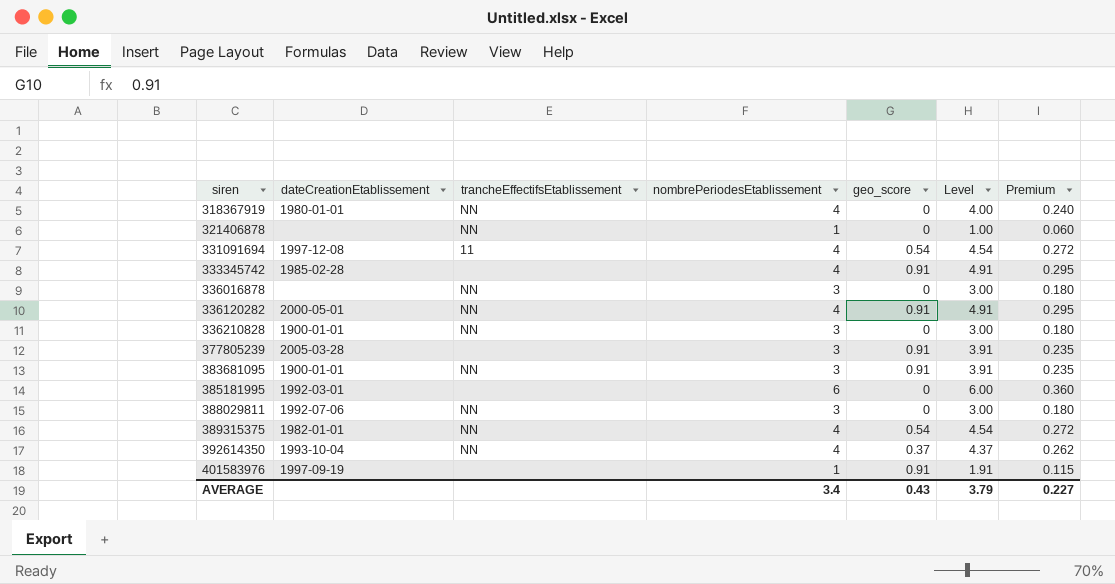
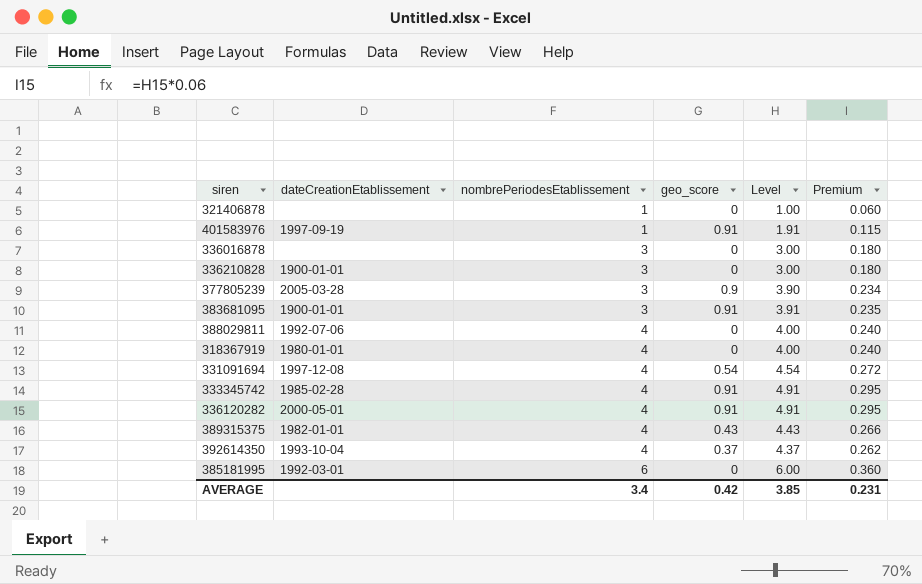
row order: siren ascending -> nombrePeriodesEtablissement ascending
column trancheEffectifsEtablissement | position: 3 -> none
377805239 | geo_score: 0.91 -> 0.9
377805239 | Level: 3.91 -> 3.90
377805239 | Premium: 0.235 -> 0.234
388029811 | nombrePeriodesEtablissement: 3 -> 4
388029811 | Level: 3.00 -> 4.00
388029811 | Premium: 0.180 -> 0.240
389315375 | geo_score: 0.54 -> 0.43
389315375 | Level: 4.54 -> 4.43
389315375 | Premium: 0.272 -> 0.266
AVERAGE | geo_score: 0.43 -> 0.42
AVERAGE | Level: 3.79 -> 3.85
AVERAGE | Premium: 0.227 -> 0.231

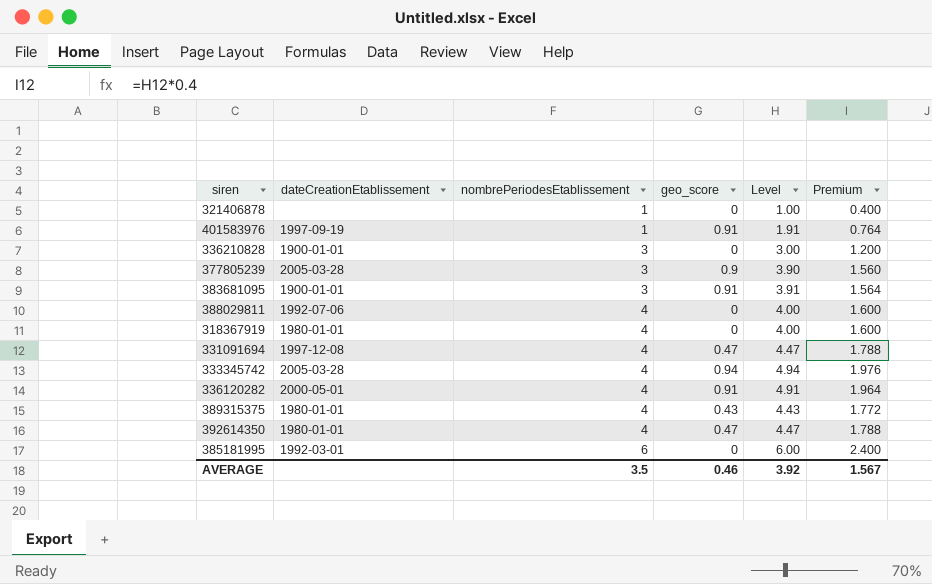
column Premium | formula: [Level] * 0.06 -> [Level] * 0.4
row 336016878: none | 3 | 0 | 3.00 | 0.180 -> none
331091694 | geo_score: 0.54 -> 0.47
331091694 | Level: 4.54 -> 4.47
333345742 | dateCreationEtablissement: 1985-02-28 -> 2005-03-28
333345742 | geo_score: 0.91 -> 0.94
333345742 | Level: 4.91 -> 4.94
389315375 | dateCreationEtablissement: 1982-01-01 -> 1980-01-01
392614350 | dateCreationEtablissement: 1993-10-04 -> 1980-01-01
392614350 | geo_score: 0.37 -> 0.47
392614350 | Level: 4.37 -> 4.47
AVERAGE | nombrePeriodesEtablissement: 3.4 -> 3.5
AVERAGE | geo_score: 0.42 -> 0.46
AVERAGE | Level: 3.85 -> 3.92
AVERAGE | Premium: 0.231 -> 1.567

